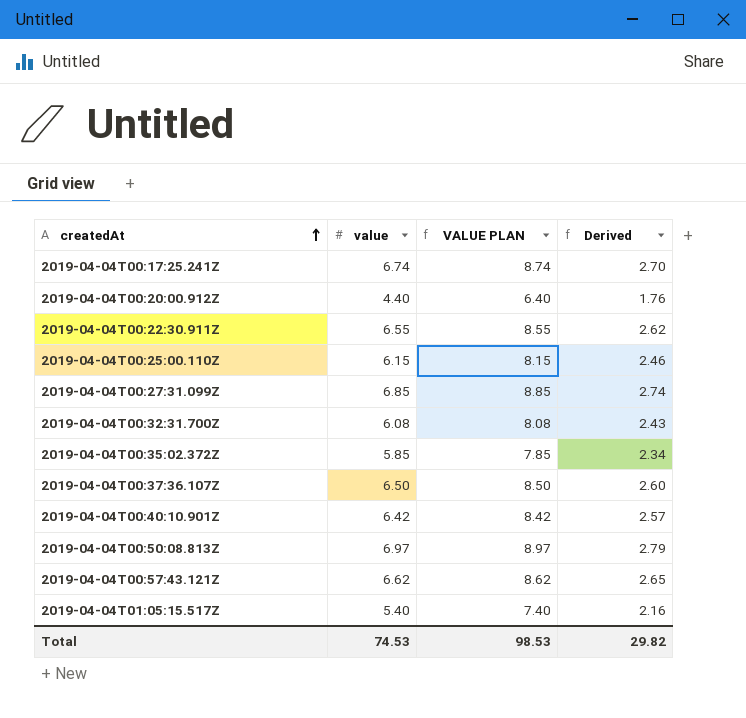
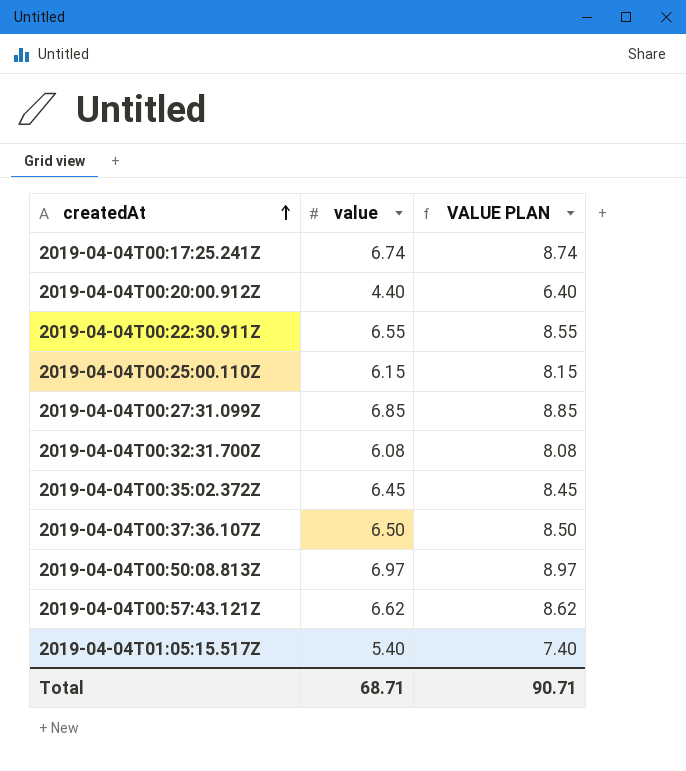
column Derived | formula: [value] * 0.4 -> none
row 2019-04-04T00:40:10.901Z: 6.42 | 8.42 | 2.57 -> none
2019-04-04T00:35:02.372Z | value: 5.85 -> 6.45
2019-04-04T00:35:02.372Z | VALUE PLAN: 7.85 -> 8.45
Total | value: 74.53 -> 68.71
Total | VALUE PLAN: 98.53 -> 90.71

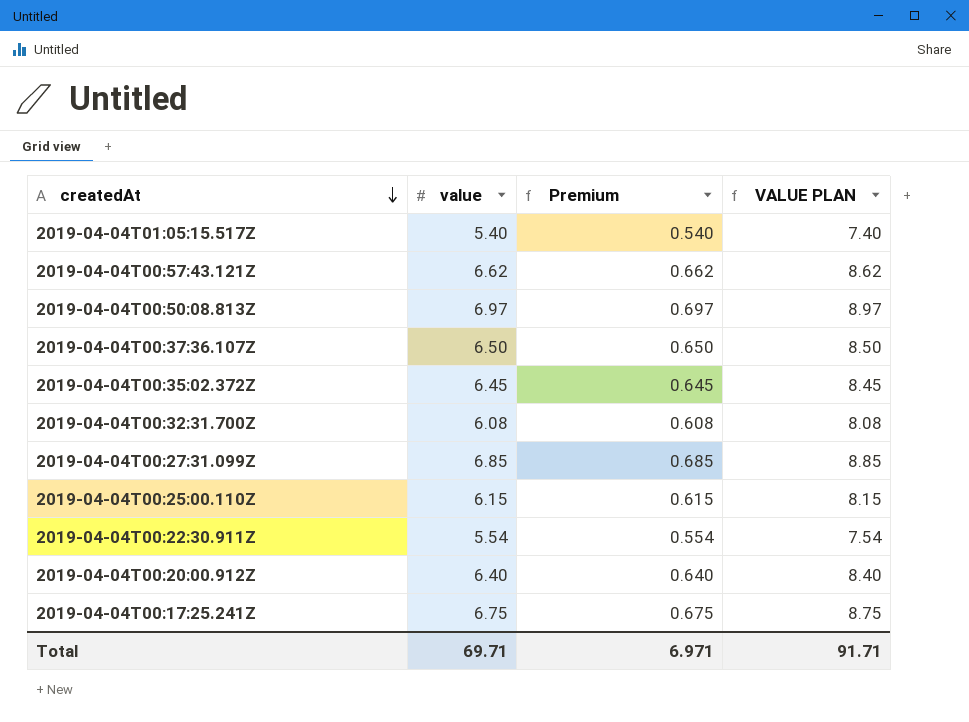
row order: createdAt ascending -> createdAt descending
column Premium | formula: none -> [value] * 0.1
2019-04-04T00:22:30.911Z | value: 6.55 -> 5.54
2019-04-04T00:22:30.911Z | VALUE PLAN: 8.55 -> 7.54
2019-04-04T00:20:00.912Z | value: 4.40 -> 6.40
2019-04-04T00:20:00.912Z | VALUE PLAN: 6.40 -> 8.40
2019-04-04T00:17:25.241Z | value: 6.74 -> 6.75
2019-04-04T00:17:25.241Z | VALUE PLAN: 8.74 -> 8.75
Total | value: 68.71 -> 69.71
Total | VALUE PLAN: 90.71 -> 91.71

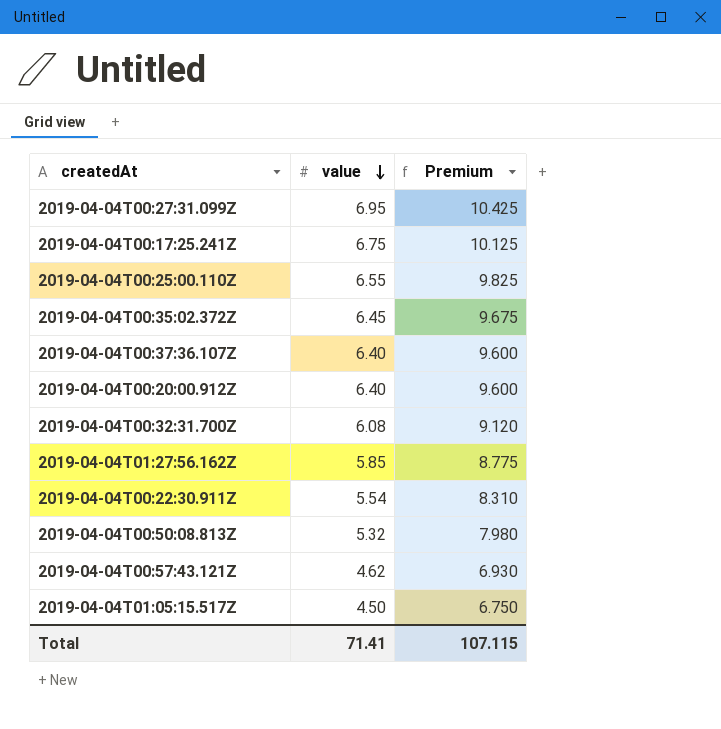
row order: createdAt descending -> value descending
column VALUE PLAN | formula: [value] + 2 -> none
column Premium | formula: [value] * 0.1 -> [value] * 1.5
2019-04-04T00:27:31.099Z | value: 6.85 -> 6.95
2019-04-04T00:25:00.110Z | value: 6.15 -> 6.55
2019-04-04T00:37:36.107Z | value: 6.50 -> 6.40
row 2019-04-04T01:27:56.162Z: none -> 5.85 | 8.775
2019-04-04T00:50:08.813Z | value: 6.97 -> 5.32
2019-04-04T00:57:43.121Z | value: 6.62 -> 4.62
2019-04-04T01:05:15.517Z | value: 5.40 -> 4.50
Total | value: 69.71 -> 71.41
Total | Premium: 6.971 -> 107.115

